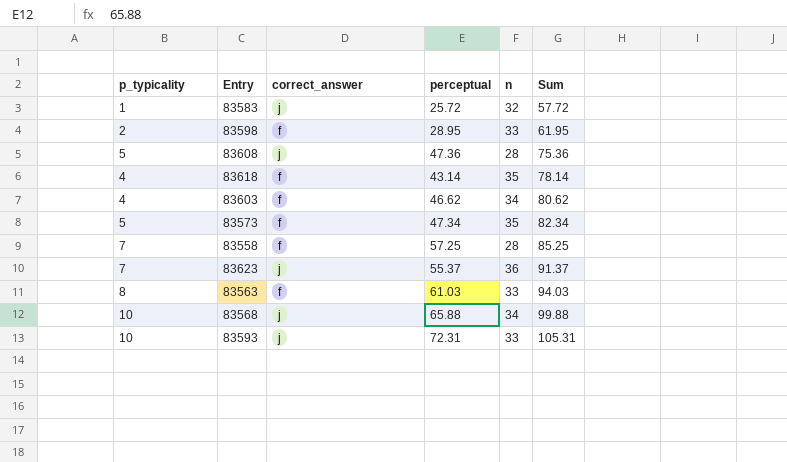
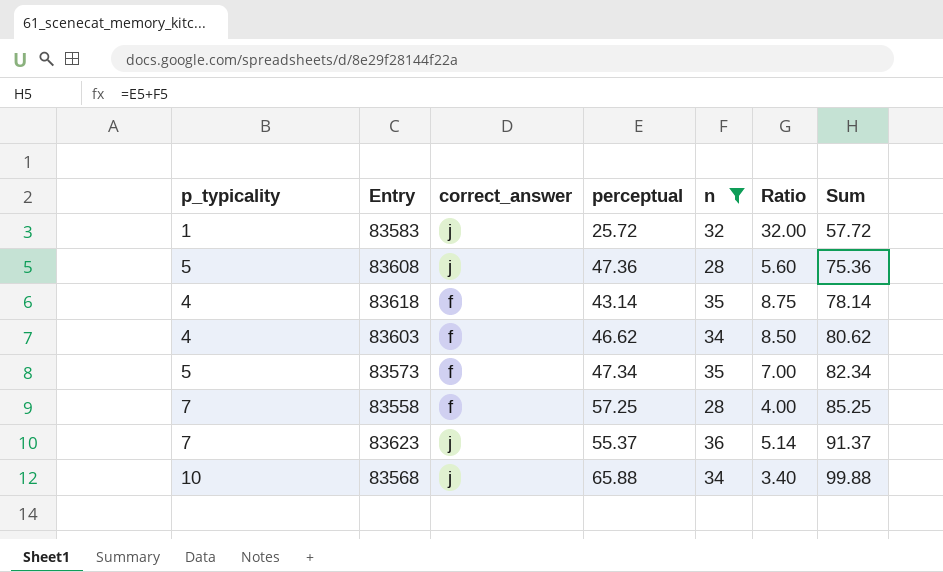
filter: none -> n != 33
column Ratio | formula: none -> [n] / [p_typicality]

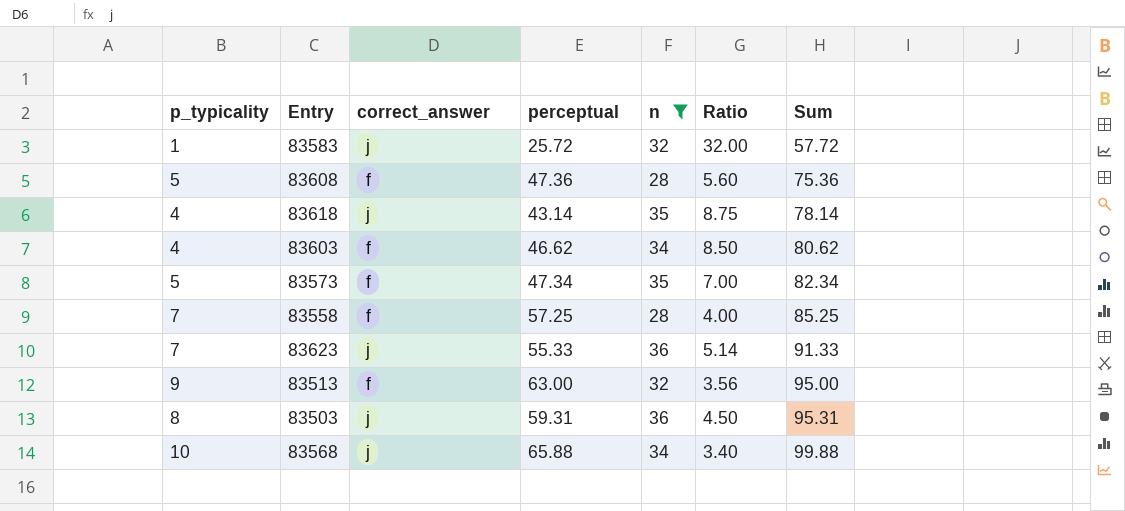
83608 | correct_answer: j -> f
83618 | correct_answer: f -> j
83623 | perceptual: 55.37 -> 55.33
83623 | Sum: 91.37 -> 91.33
row 83513: none -> 9 | f | 63.00 | 32 | 3.56 | 95.00
row 83503: none -> 8 | j | 59.31 | 36 | 4.50 | 95.31

